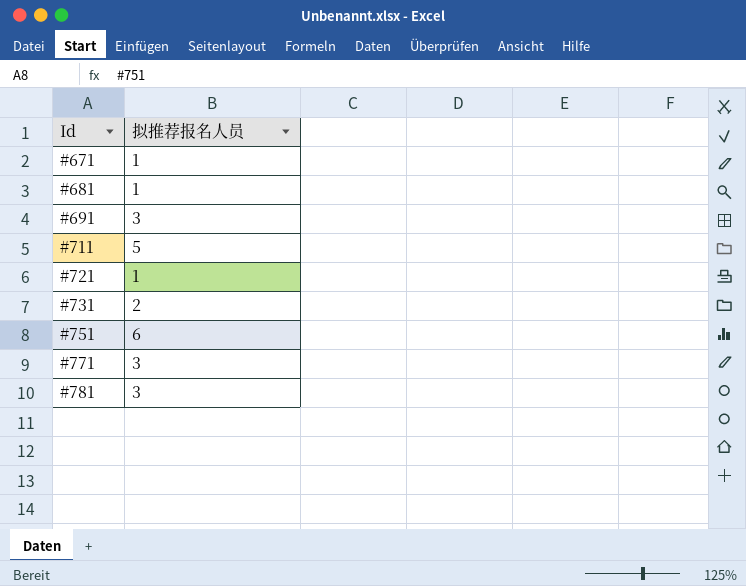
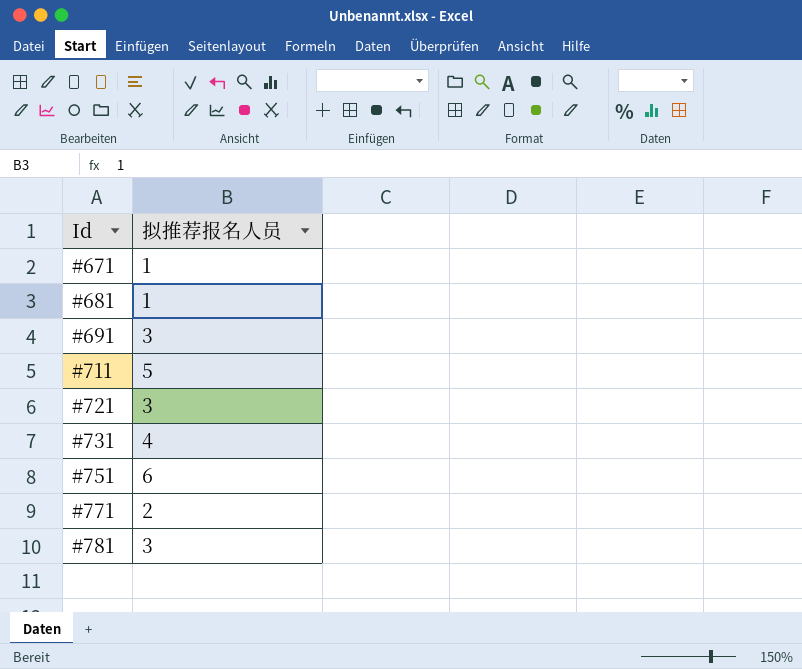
#721 | 拟推荐报名人员: 1 -> 3
#731 | 拟推荐报名人员: 2 -> 4
#771 | 拟推荐报名人员: 3 -> 2

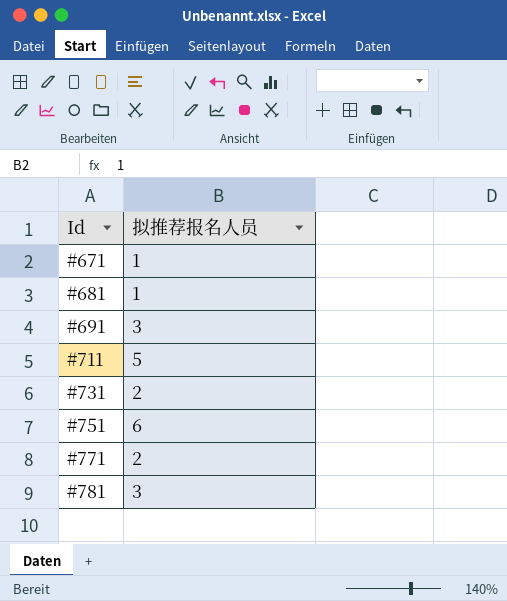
row #721: 3 -> none
#731 | 拟推荐报名人员: 4 -> 2

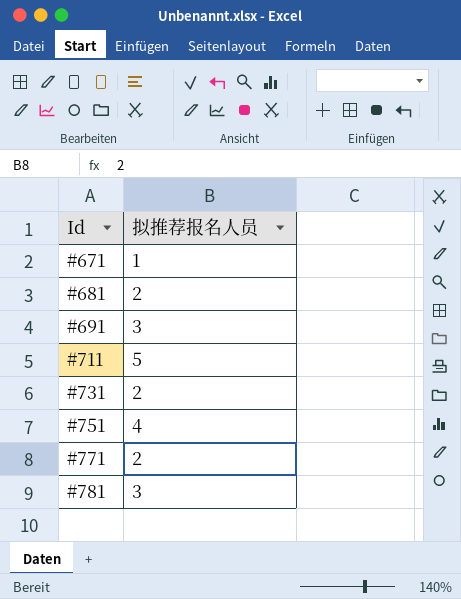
#681 | 拟推荐报名人员: 1 -> 2
#751 | 拟推荐报名人员: 6 -> 4

